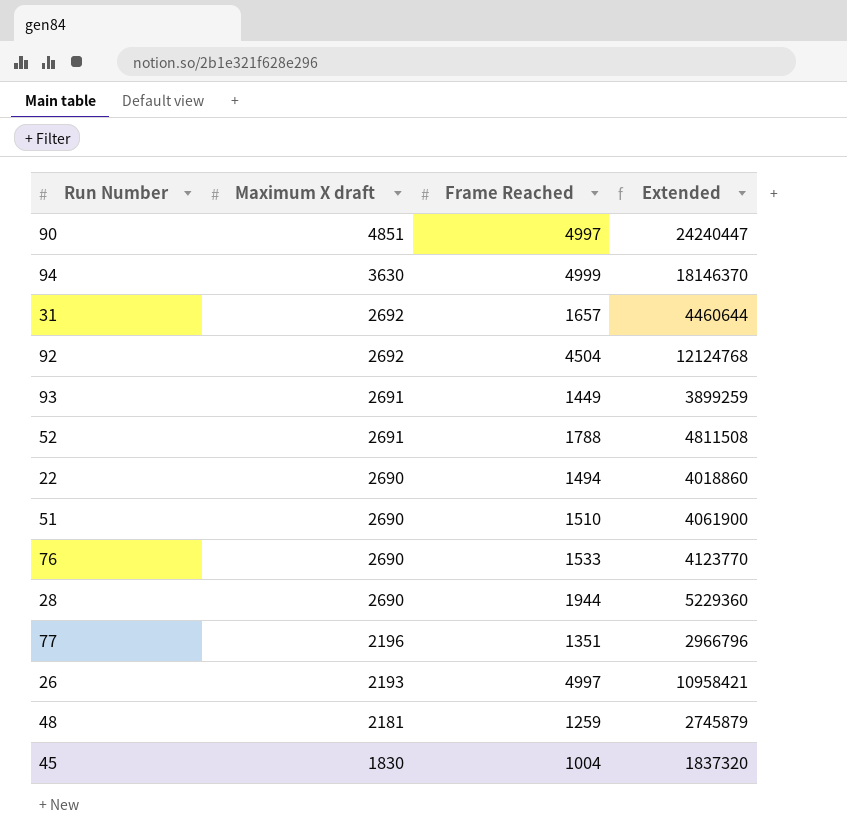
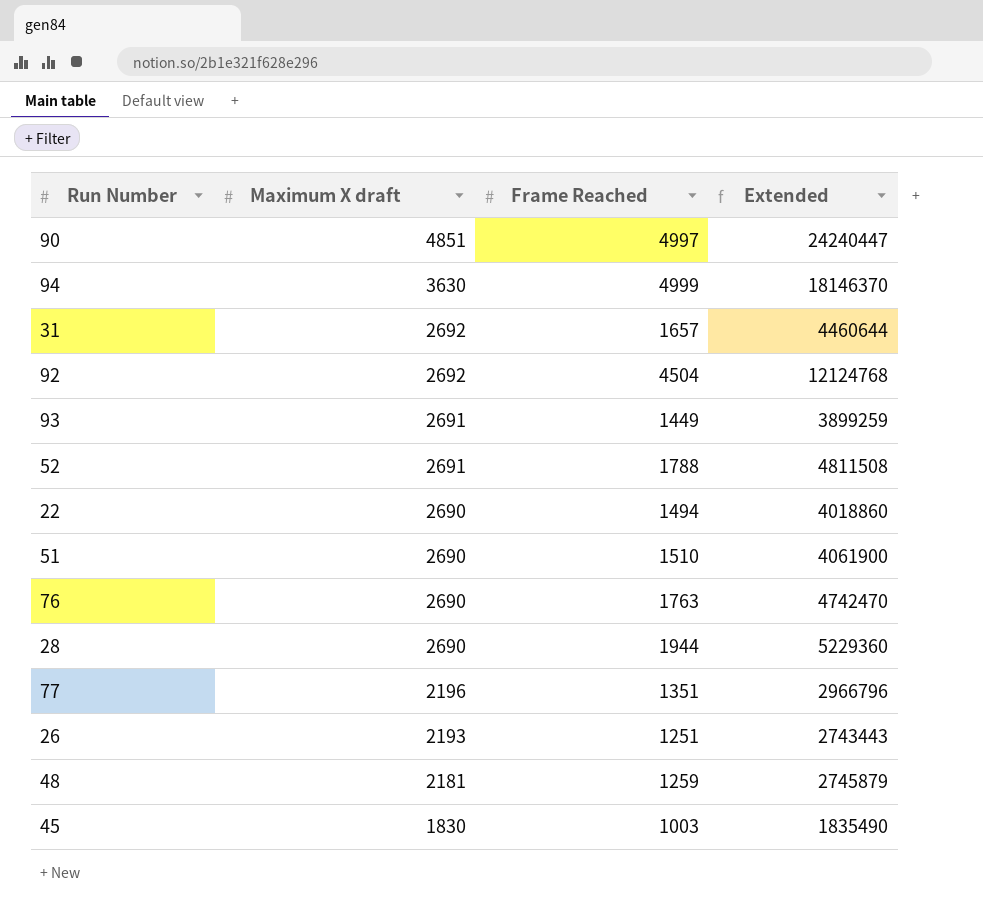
76 | Frame Reached: 1533 -> 1763
76 | Extended: 4123770 -> 4742470
26 | Frame Reached: 4997 -> 1251
26 | Extended: 10958421 -> 2743443
45 | Frame Reached: 1004 -> 1003
45 | Extended: 1837320 -> 1835490

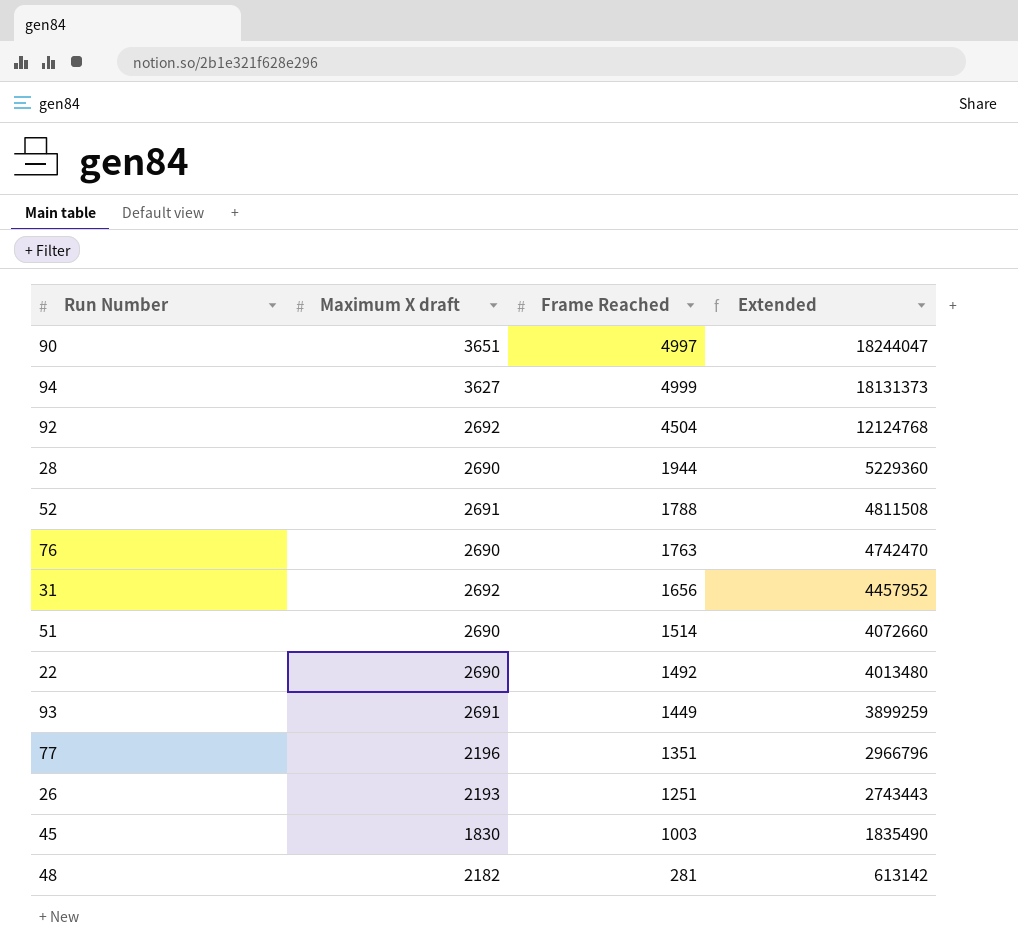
row order: Maximum X draft descending -> Extended descending
90 | Maximum X draft: 4851 -> 3651
90 | Extended: 24240447 -> 18244047
94 | Maximum X draft: 3630 -> 3627
94 | Extended: 18146370 -> 18131373
31 | Frame Reached: 1657 -> 1656
31 | Extended: 4460644 -> 4457952
51 | Frame Reached: 1510 -> 1514
51 | Extended: 4061900 -> 4072660
22 | Frame Reached: 1494 -> 1492
22 | Extended: 4018860 -> 4013480
48 | Maximum X draft: 2181 -> 2182
48 | Frame Reached: 1259 -> 281
48 | Extended: 2745879 -> 613142

